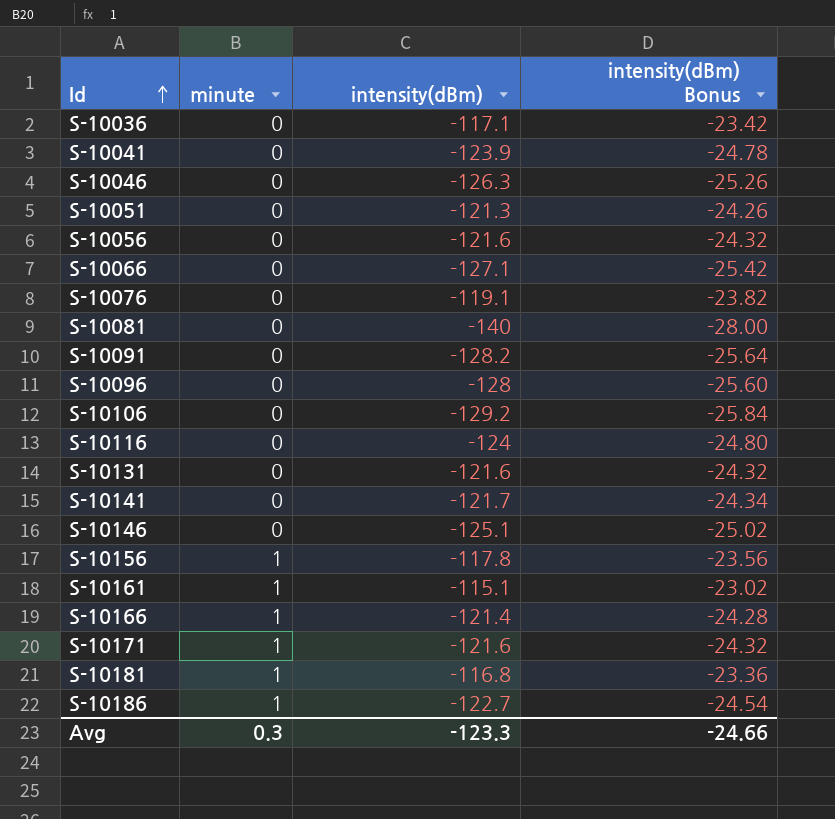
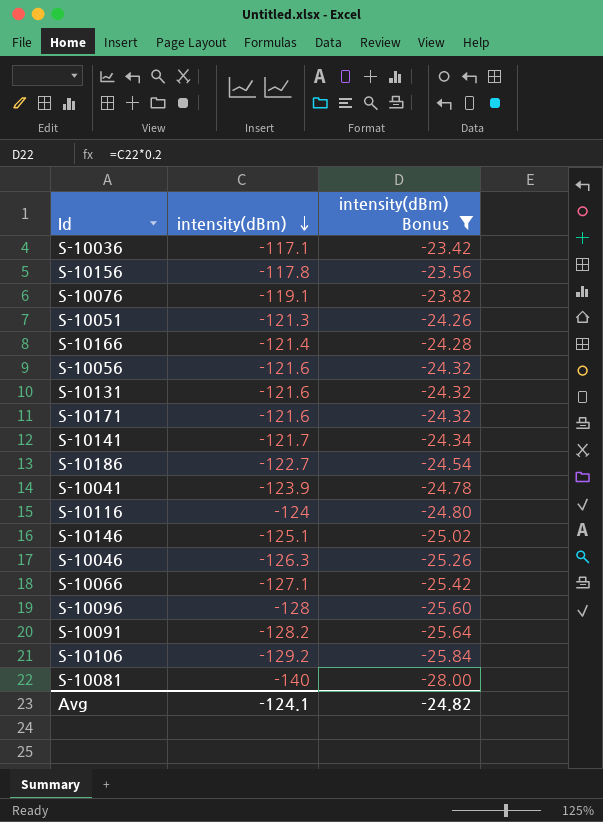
filter: none -> intensity(dBm) Bonus <= -23.42
row order: Id ascending -> intensity(dBm) descending
column minute | position: 2 -> none
Avg | intensity(dBm): -123.3 -> -124.1
Avg | intensity(dBm) Bonus: -24.66 -> -24.82

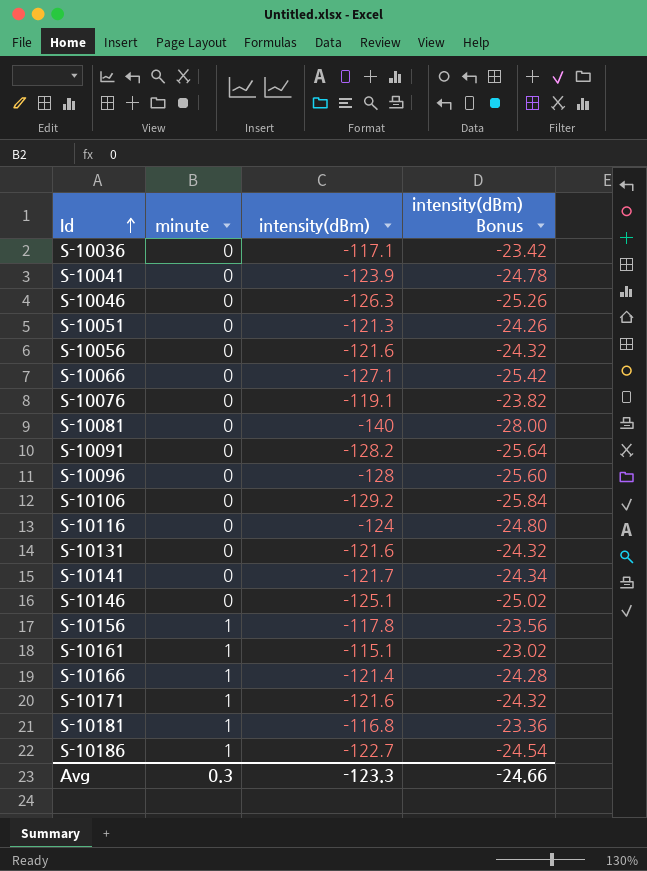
filter: intensity(dBm) Bonus <= -23.42 -> none
row order: intensity(dBm) descending -> Id ascending
column minute | position: none -> 2
Avg | intensity(dBm): -124.1 -> -123.3
Avg | intensity(dBm) Bonus: -24.82 -> -24.66

